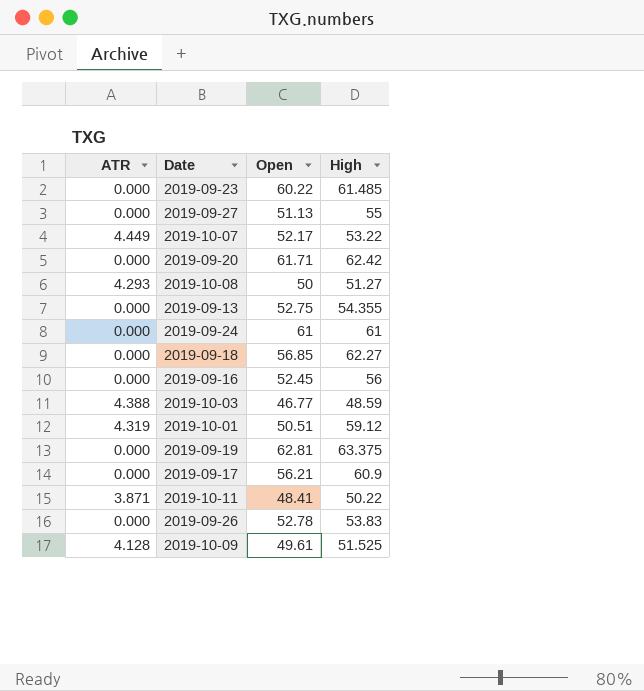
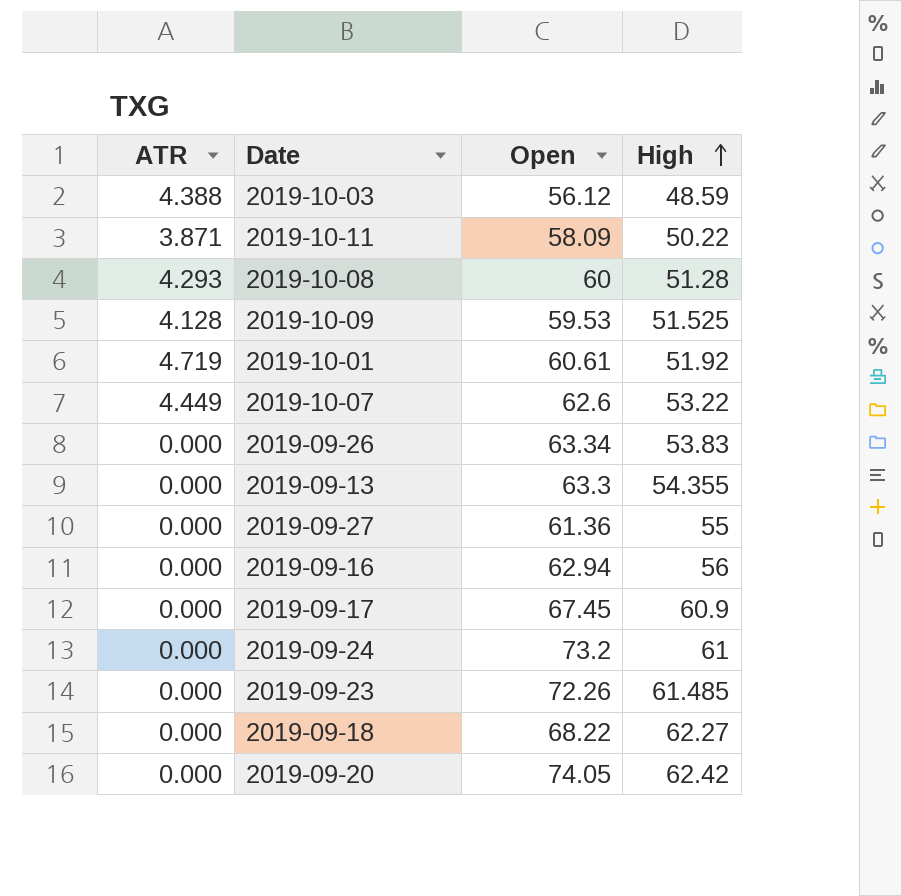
row order: none -> High ascending
row 2019-09-19: 0.000 | 62.81 | 63.375 -> none
2019-10-03 | Open: 46.77 -> 56.12
2019-10-11 | Open: 48.41 -> 58.09
2019-10-08 | Open: 50 -> 60
2019-10-08 | High: 51.27 -> 51.28
2019-10-09 | Open: 49.61 -> 59.53
2019-10-01 | ATR: 4.319 -> 4.719
2019-10-01 | Open: 50.51 -> 60.61
2019-10-01 | High: 59.12 -> 51.92
2019-10-07 | Open: 52.17 -> 62.6
2019-09-26 | Open: 52.78 -> 63.34
2019-09-13 | Open: 52.75 -> 63.3
2019-09-27 | Open: 51.13 -> 61.36
2019-09-16 | Open: 52.45 -> 62.94
2019-09-17 | Open: 56.21 -> 67.45
2019-09-24 | Open: 61 -> 73.2
2019-09-23 | Open: 60.22 -> 72.26
2019-09-18 | Open: 56.85 -> 68.22
2019-09-20 | Open: 61.71 -> 74.05

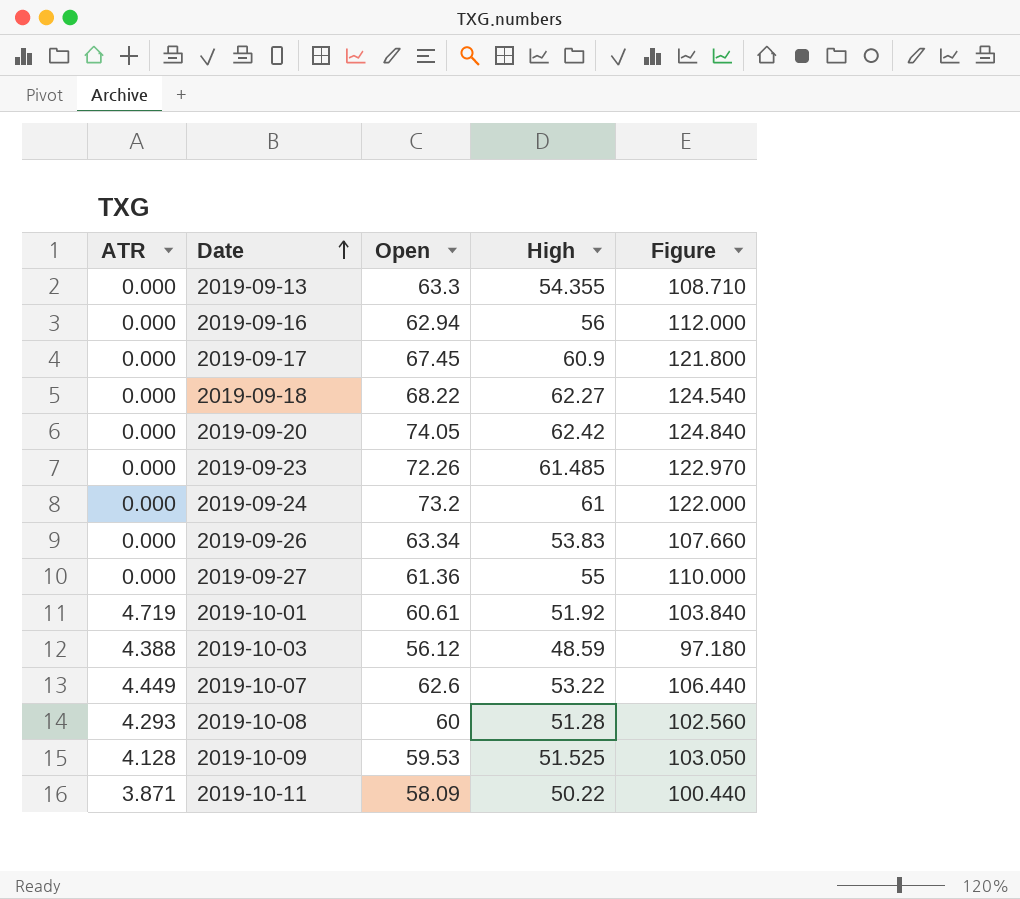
row order: High ascending -> Date ascending
column Figure | formula: none -> [High] * 2

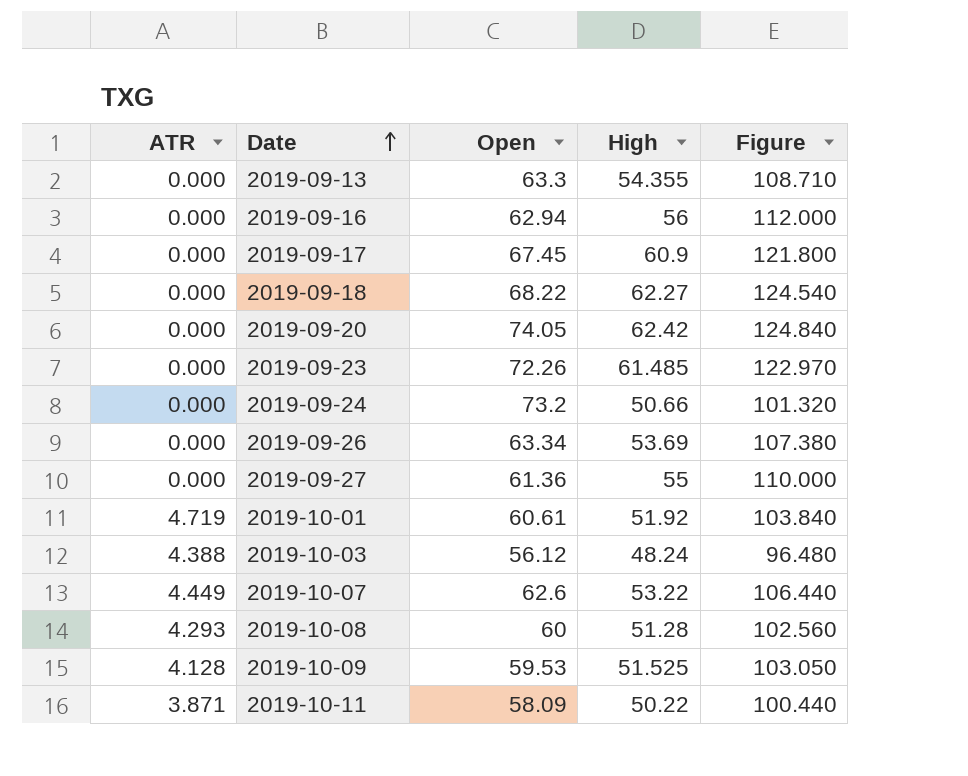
2019-09-24 | High: 61 -> 50.66
2019-09-24 | Figure: 122.000 -> 101.320
2019-09-26 | High: 53.83 -> 53.69
2019-09-26 | Figure: 107.660 -> 107.380
2019-10-03 | High: 48.59 -> 48.24
2019-10-03 | Figure: 97.180 -> 96.480

